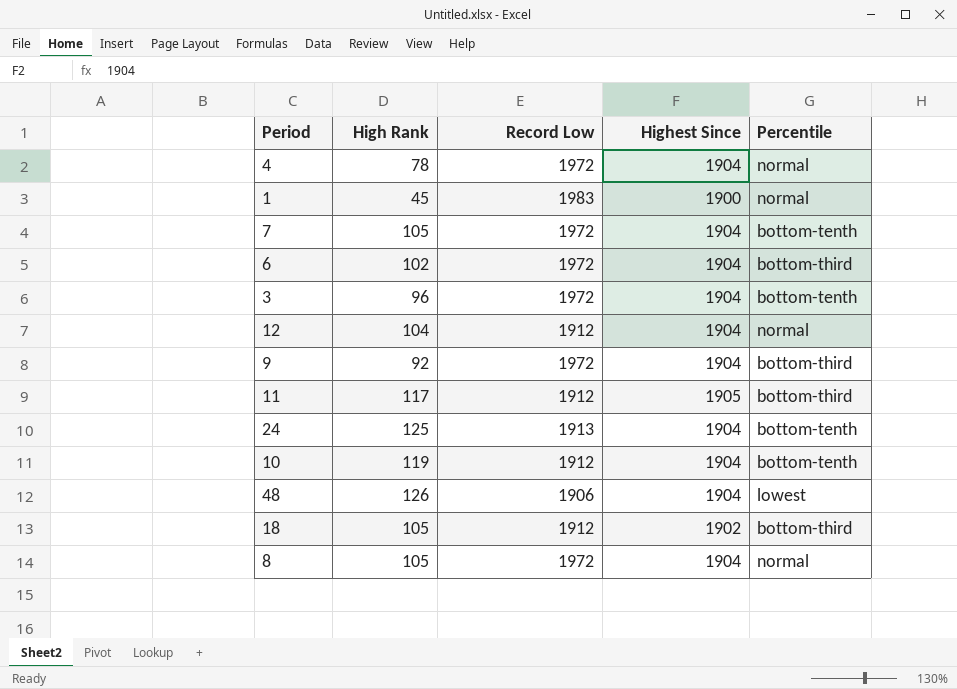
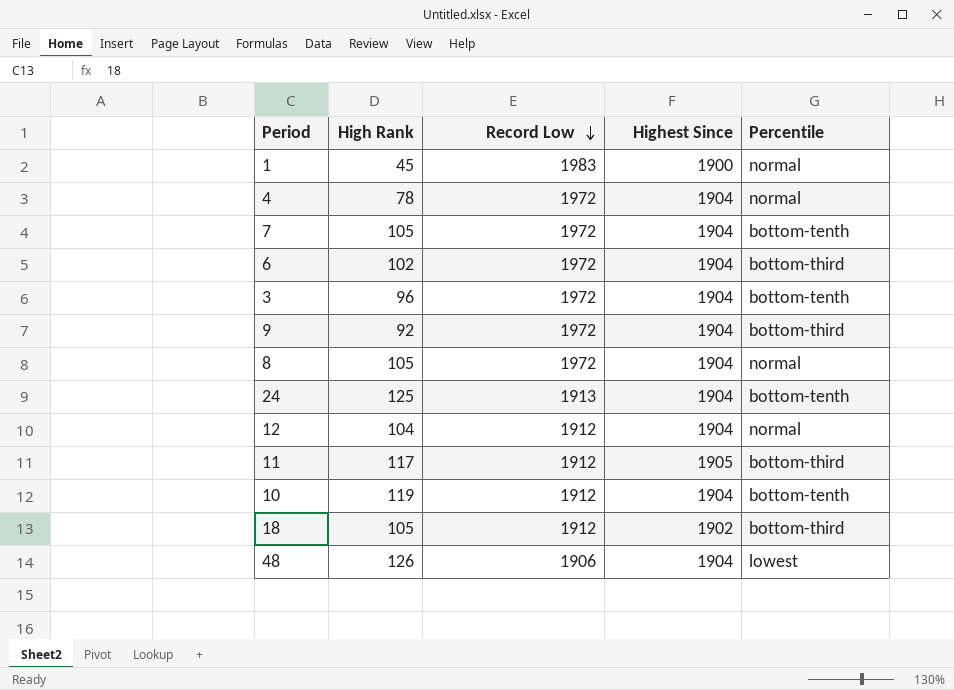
row order: none -> Record Low descending

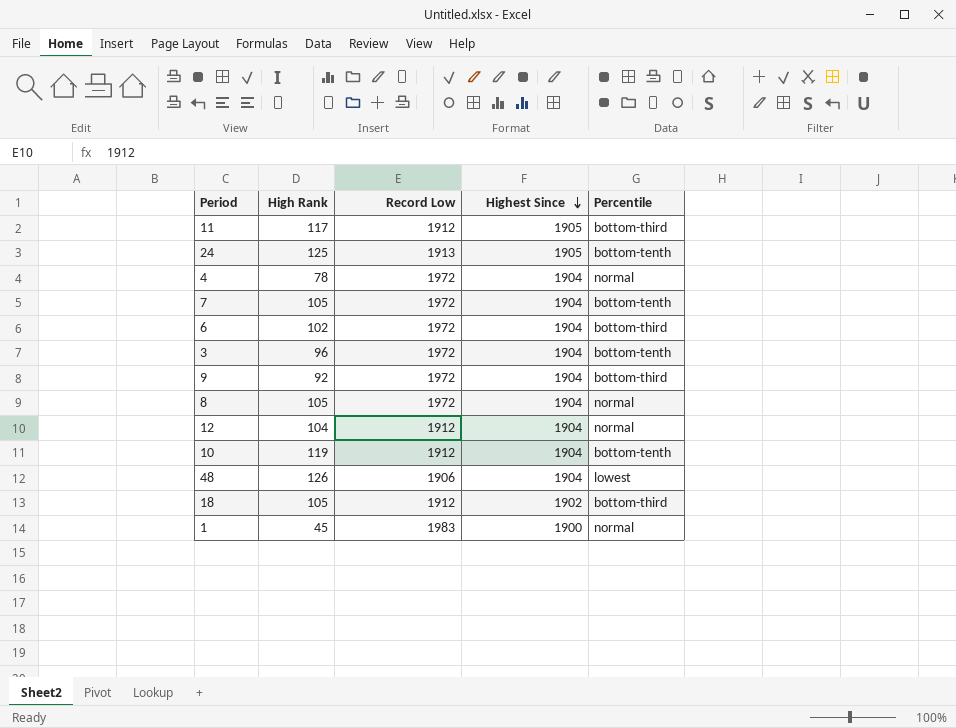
row order: Record Low descending -> Highest Since descending
24 | Highest Since: 1904 -> 1905

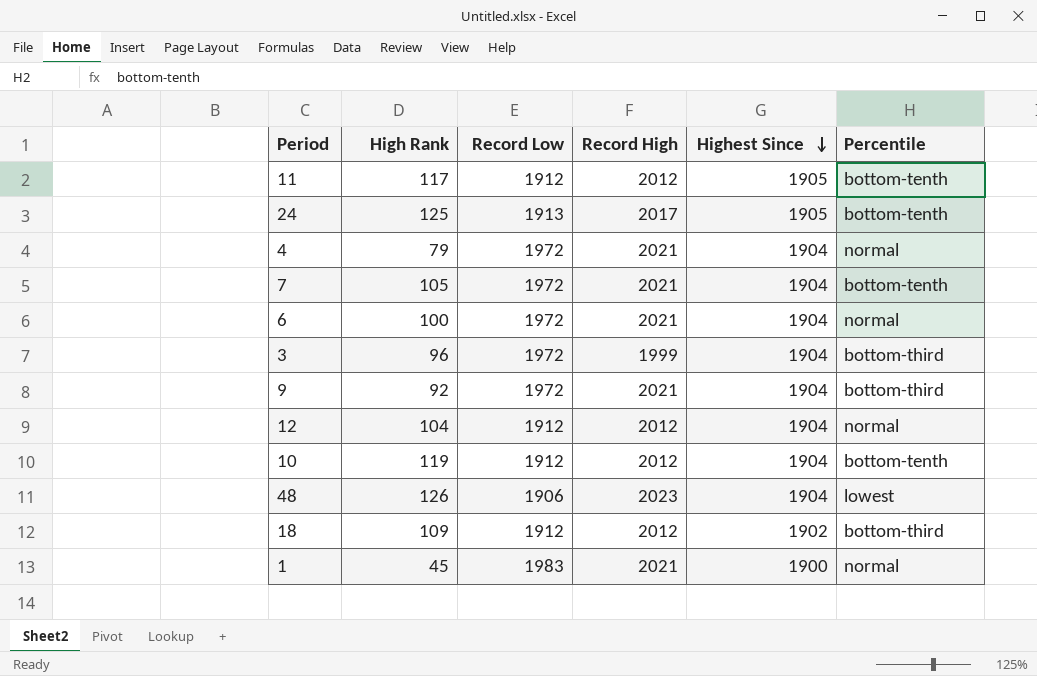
column Record High | position: none -> 4
row 8: 105 | 1972 | 1904 | normal -> none
11 | Percentile: bottom-third -> bottom-tenth
4 | High Rank: 78 -> 79
6 | High Rank: 102 -> 100
6 | Percentile: bottom-third -> normal
3 | Percentile: bottom-tenth -> bottom-third
18 | High Rank: 105 -> 109

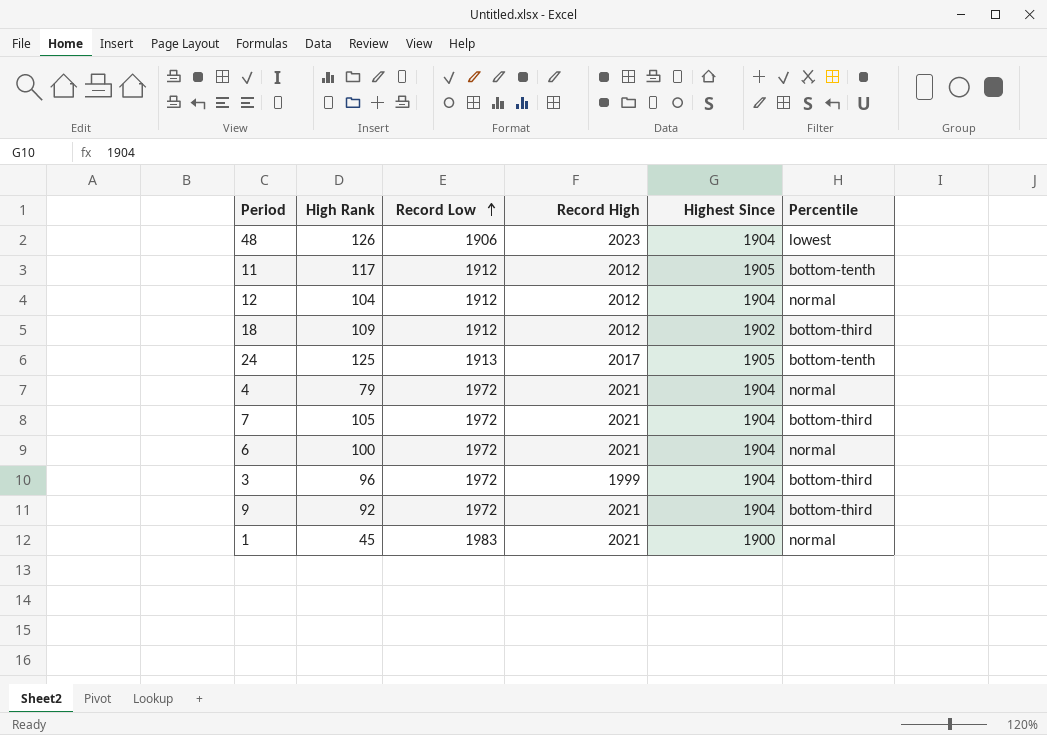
row order: Highest Since descending -> Record Low ascending
row 10: 119 | 1912 | 2012 | 1904 | bottom-tenth -> none
7 | Percentile: bottom-tenth -> bottom-third

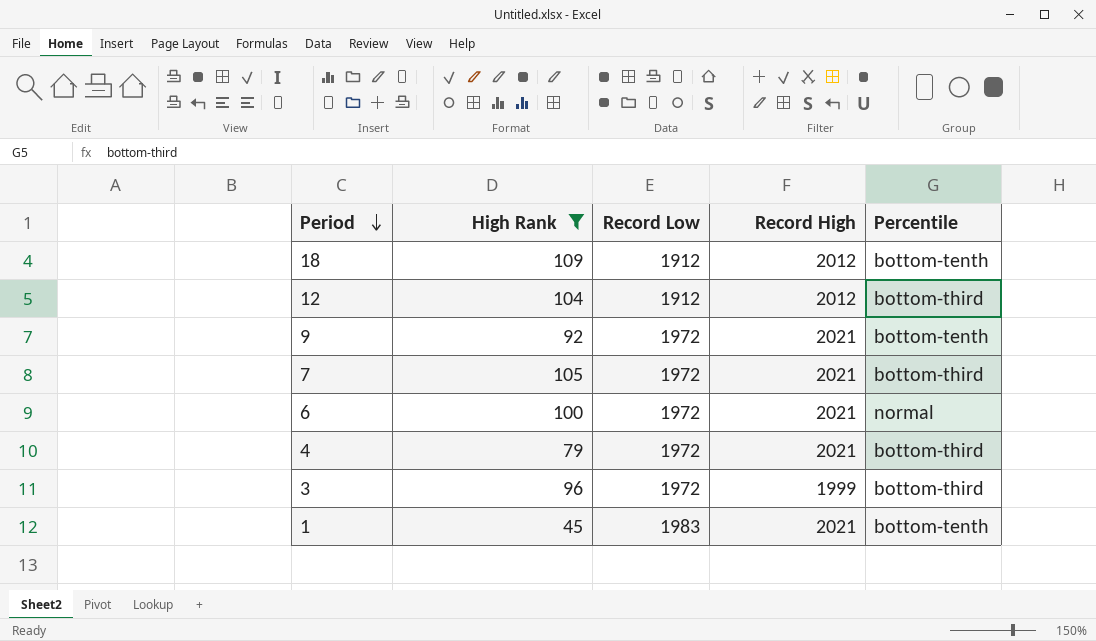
filter: none -> High Rank <= 109
row order: Record Low ascending -> Period descending
column Highest Since | position: 5 -> none
18 | Percentile: bottom-third -> bottom-tenth
12 | Percentile: normal -> bottom-third
9 | Percentile: bottom-third -> bottom-tenth
4 | Percentile: normal -> bottom-third
1 | Percentile: normal -> bottom-tenth

